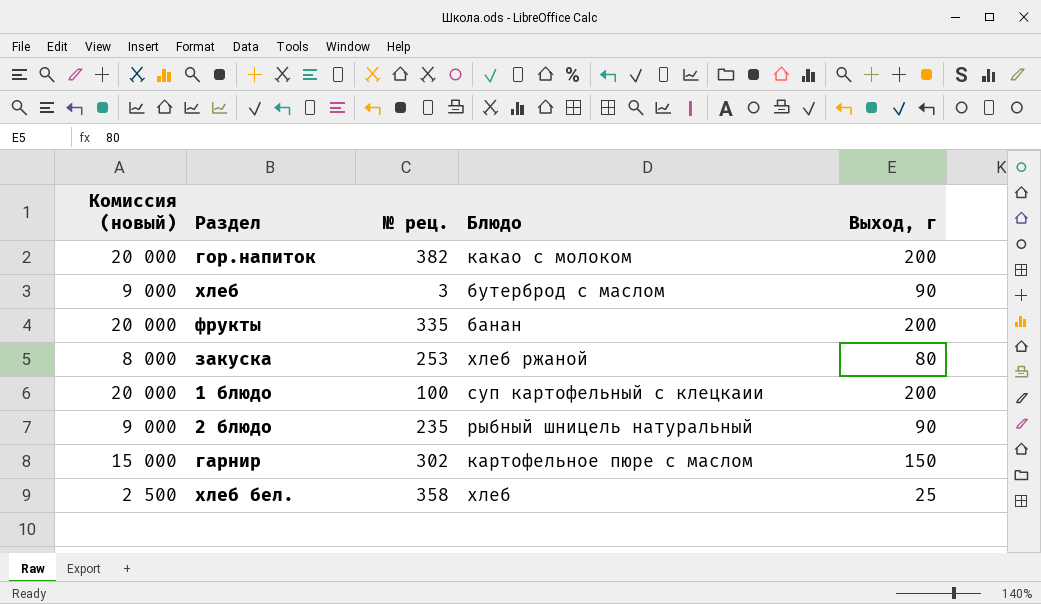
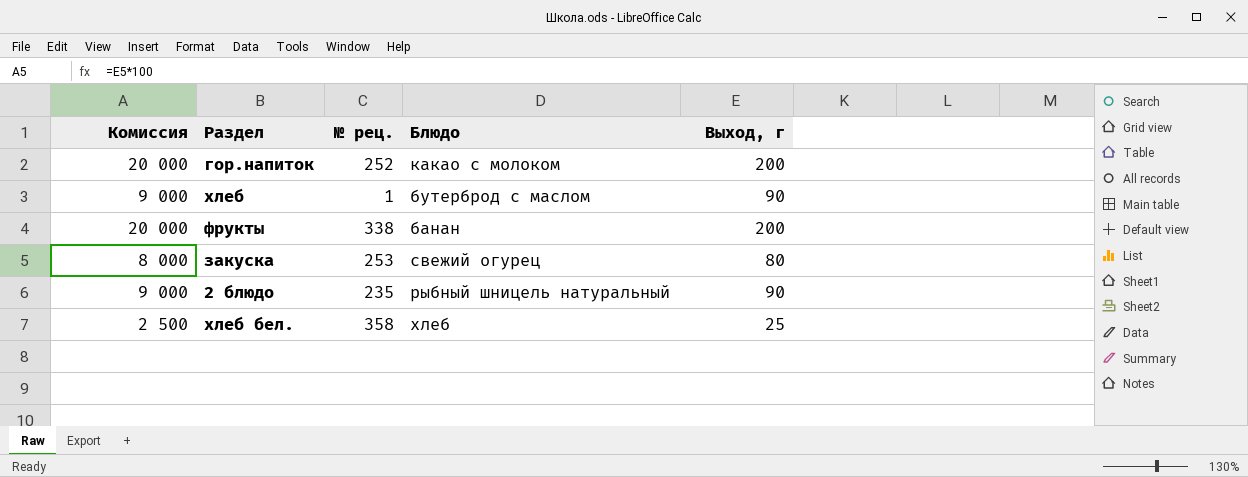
column name: Комиссия (новый) -> Комиссия
row 1 блюдо: 20 000 | 100 | суп картофельный с клецкаии | 200 -> none
row гарнир: 15 000 | 302 | картофельное пюре с маслом | 150 -> none
гор.напиток | № рец.: 382 -> 252
хлеб | № рец.: 3 -> 1
фрукты | № рец.: 335 -> 338
закуска | Блюдо: хлеб ржаной -> свежий огурец

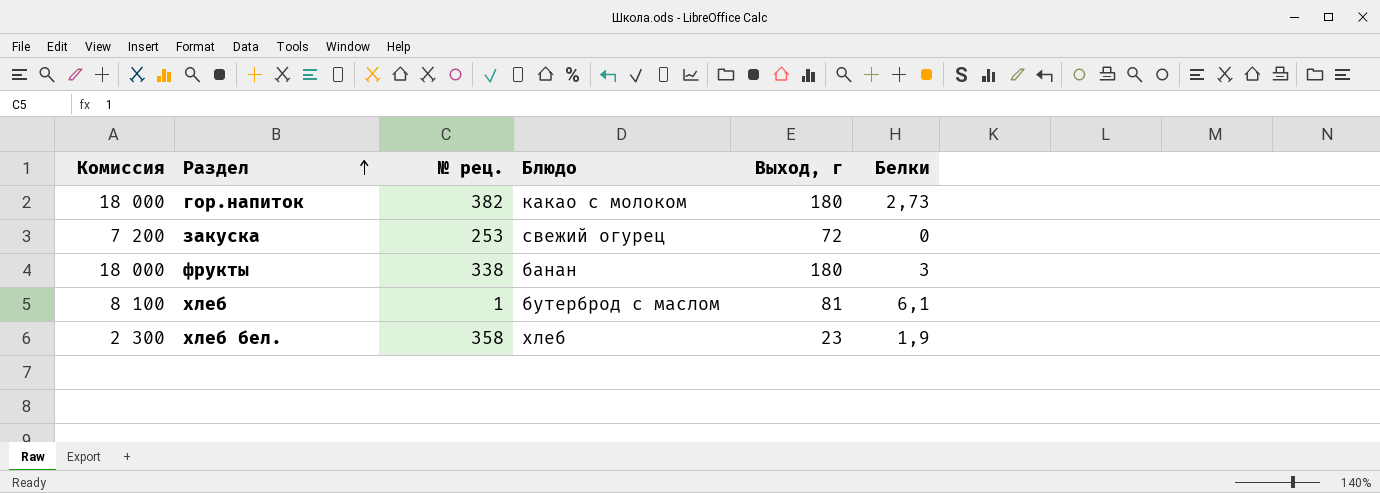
row order: none -> Раздел ascending
column Белки | position: none -> 6
row 2 блюдо: 9 000 | 235 | рыбный шницель натуральный | 90 -> none
гор.напиток | Комиссия: 20 000 -> 18 000
гор.напиток | № рец.: 252 -> 382
гор.напиток | Выход, г: 200 -> 180
закуска | Комиссия: 8 000 -> 7 200
закуска | Выход, г: 80 -> 72
фрукты | Комиссия: 20 000 -> 18 000
фрукты | Выход, г: 200 -> 180
хлеб | Комиссия: 9 000 -> 8 100
хлеб | Выход, г: 90 -> 81
хлеб бел. | Комиссия: 2 500 -> 2 300
хлеб бел. | Выход, г: 25 -> 23

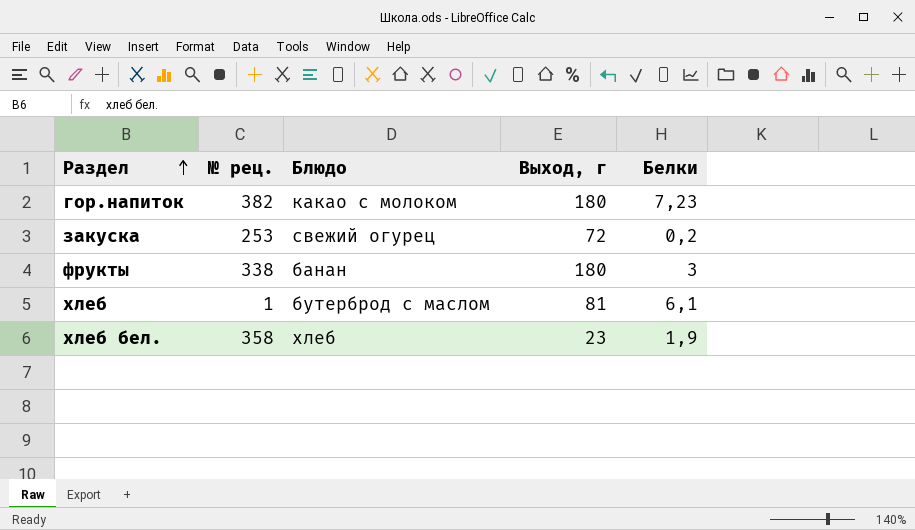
column Комиссия | formula: [Выход, г] * 100 -> none
гор.напиток | Белки: 2,73 -> 7,23
закуска | Белки: 0 -> 0,2

